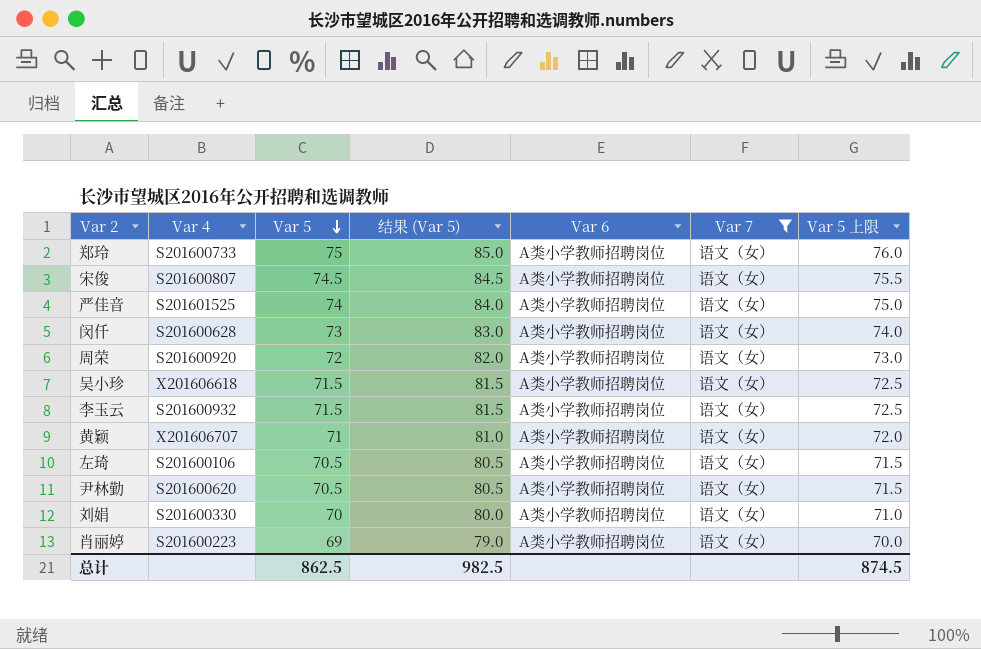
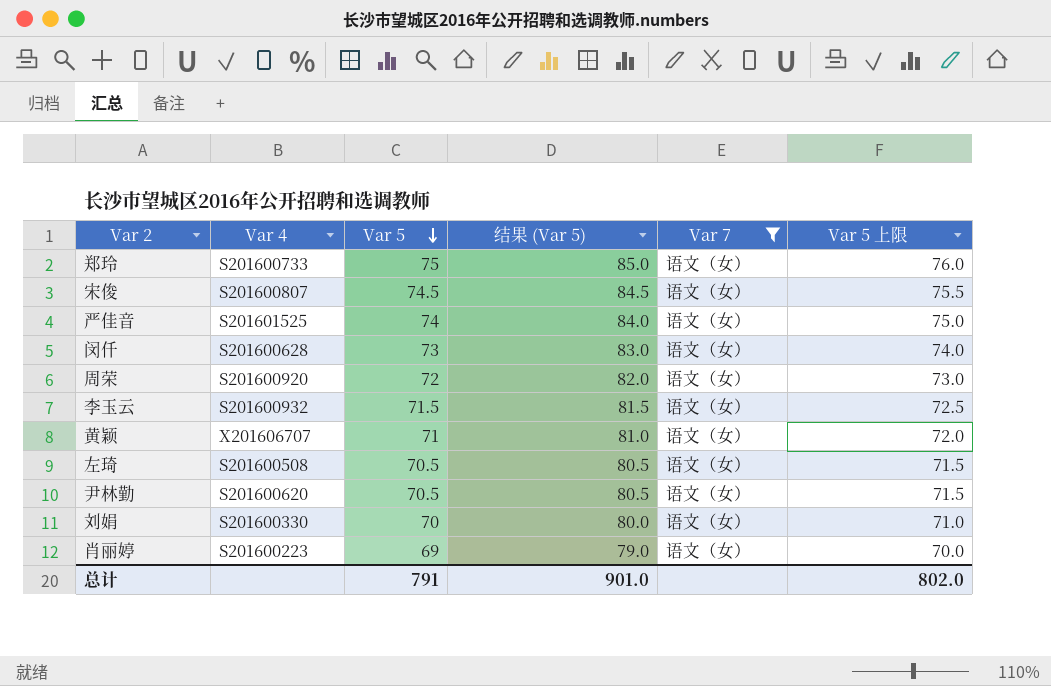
column Var 6 | position: 5 -> none
row 吴小珍: X201606618 | 71.5 | 81.5 | A类小学教师招聘岗位 | 语文（女） | 72.5 -> none
左琦 | Var 4: S201600106 -> S201600508
总计 | Var 5: 862.5 -> 791
总计 | 结果 (Var 5): 982.5 -> 901.0
总计 | Var 5 上限: 874.5 -> 802.0

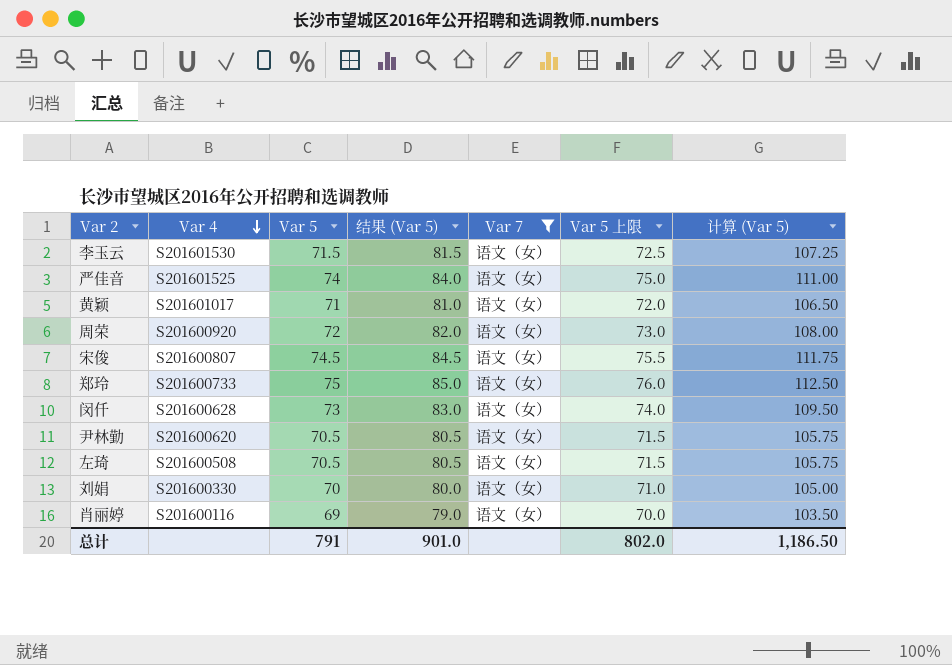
row order: Var 5 descending -> Var 4 descending
column 计算 (Var 5) | formula: none -> [Var 5] * 1.5
李玉云 | Var 4: S201600932 -> S201601530
黄颖 | Var 4: X201606707 -> S201601017
肖丽婷 | Var 4: S201600223 -> S201600116

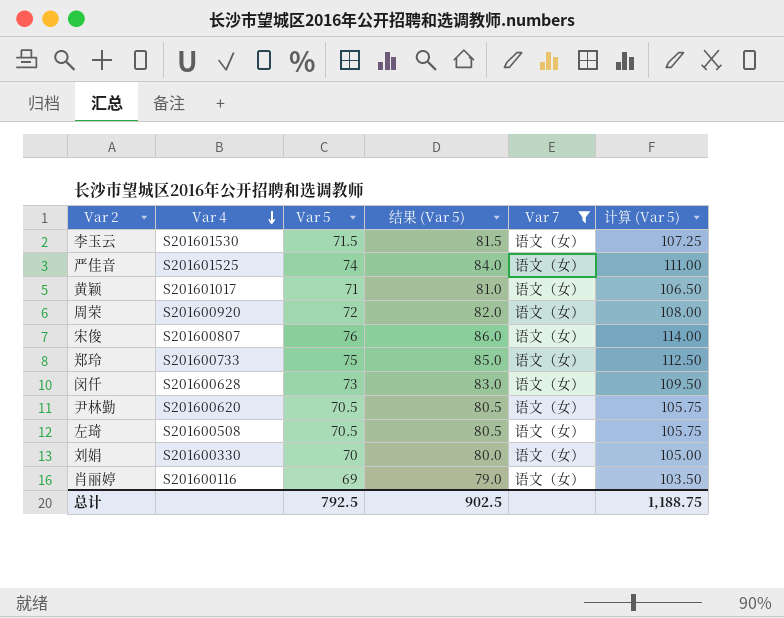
column Var 5 上限 | formula: [Var 5] + 1 -> none
宋俊 | Var 5: 74.5 -> 76
宋俊 | 结果 (Var 5): 84.5 -> 86.0
宋俊 | 计算 (Var 5): 111.75 -> 114.00
总计 | Var 5: 791 -> 792.5
总计 | 结果 (Var 5): 901.0 -> 902.5
总计 | 计算 (Var 5): 1,186.50 -> 1,188.75

